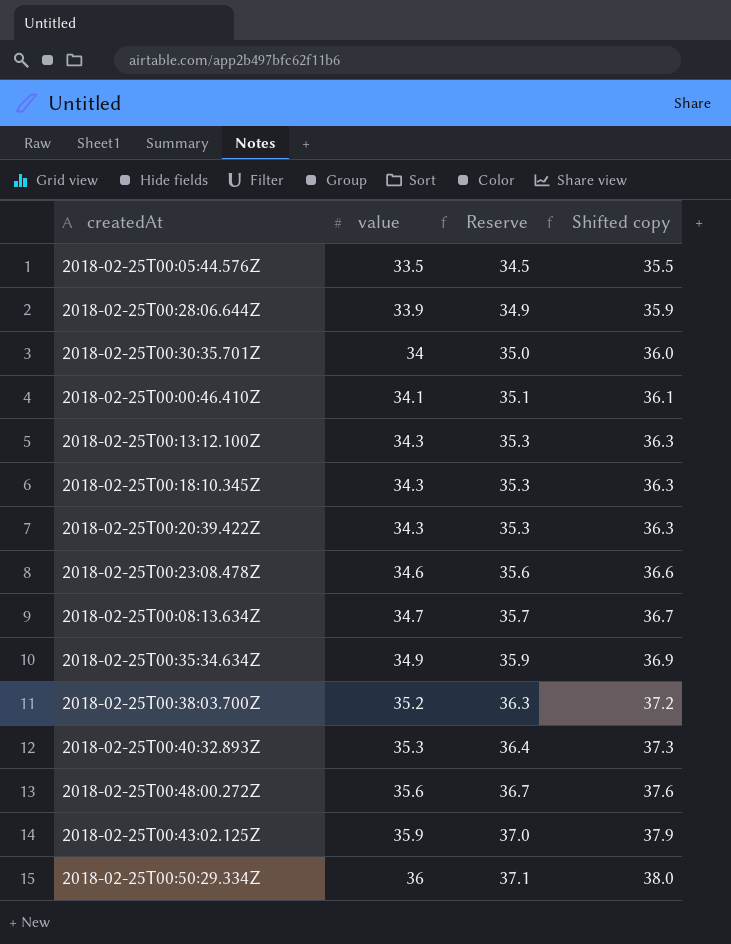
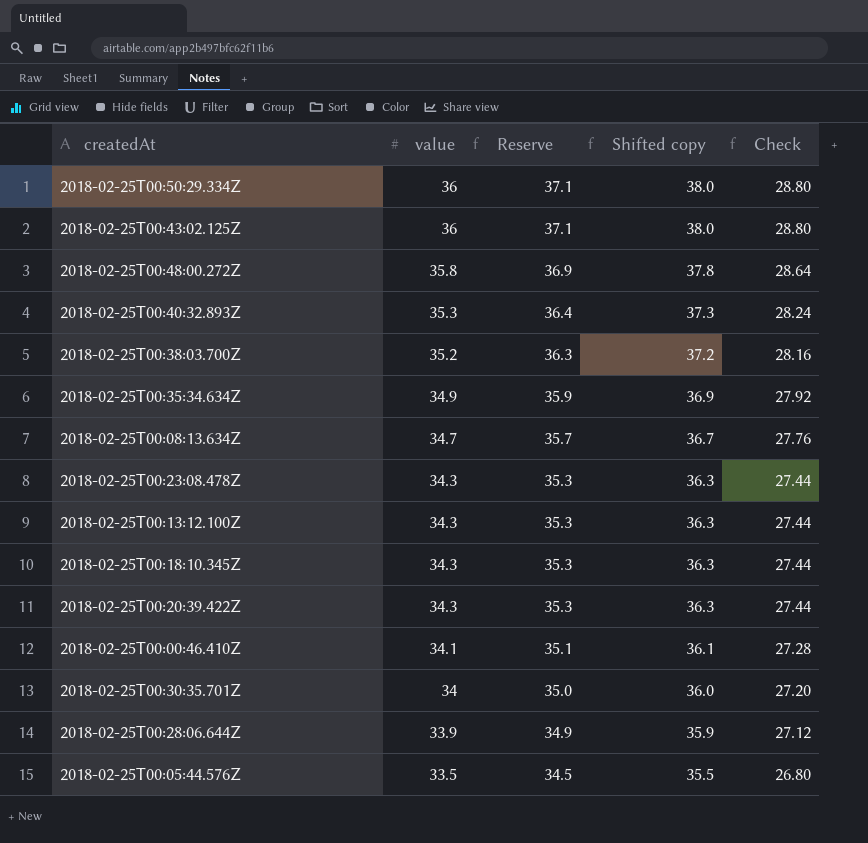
row order: value ascending -> value descending
column Check | formula: none -> [value] * 0.8
2018-02-25T00:43:02.125Z | value: 35.9 -> 36
2018-02-25T00:43:02.125Z | Reserve: 37.0 -> 37.1
2018-02-25T00:43:02.125Z | Shifted copy: 37.9 -> 38.0
2018-02-25T00:48:00.272Z | value: 35.6 -> 35.8
2018-02-25T00:48:00.272Z | Reserve: 36.7 -> 36.9
2018-02-25T00:48:00.272Z | Shifted copy: 37.6 -> 37.8
2018-02-25T00:23:08.478Z | value: 34.6 -> 34.3
2018-02-25T00:23:08.478Z | Reserve: 35.6 -> 35.3
2018-02-25T00:23:08.478Z | Shifted copy: 36.6 -> 36.3

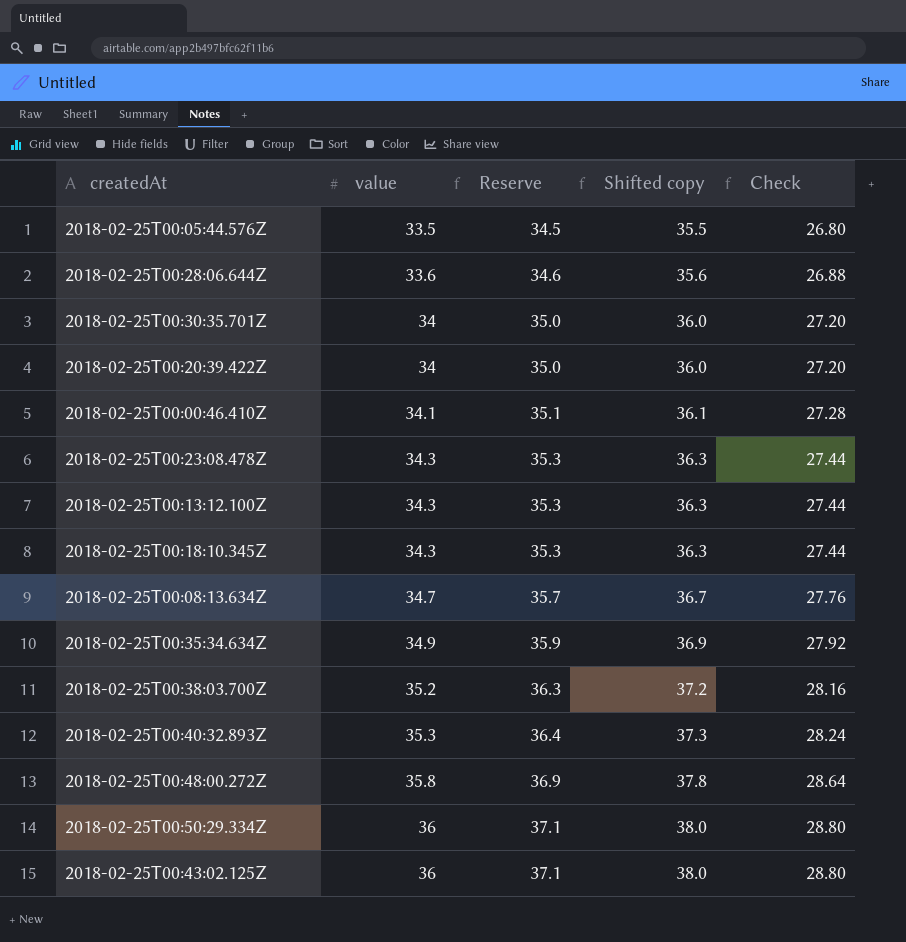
row order: value descending -> value ascending
2018-02-25T00:28:06.644Z | value: 33.9 -> 33.6
2018-02-25T00:28:06.644Z | Reserve: 34.9 -> 34.6
2018-02-25T00:28:06.644Z | Shifted copy: 35.9 -> 35.6
2018-02-25T00:28:06.644Z | Check: 27.12 -> 26.88
2018-02-25T00:20:39.422Z | value: 34.3 -> 34
2018-02-25T00:20:39.422Z | Reserve: 35.3 -> 35.0
2018-02-25T00:20:39.422Z | Shifted copy: 36.3 -> 36.0
2018-02-25T00:20:39.422Z | Check: 27.44 -> 27.20

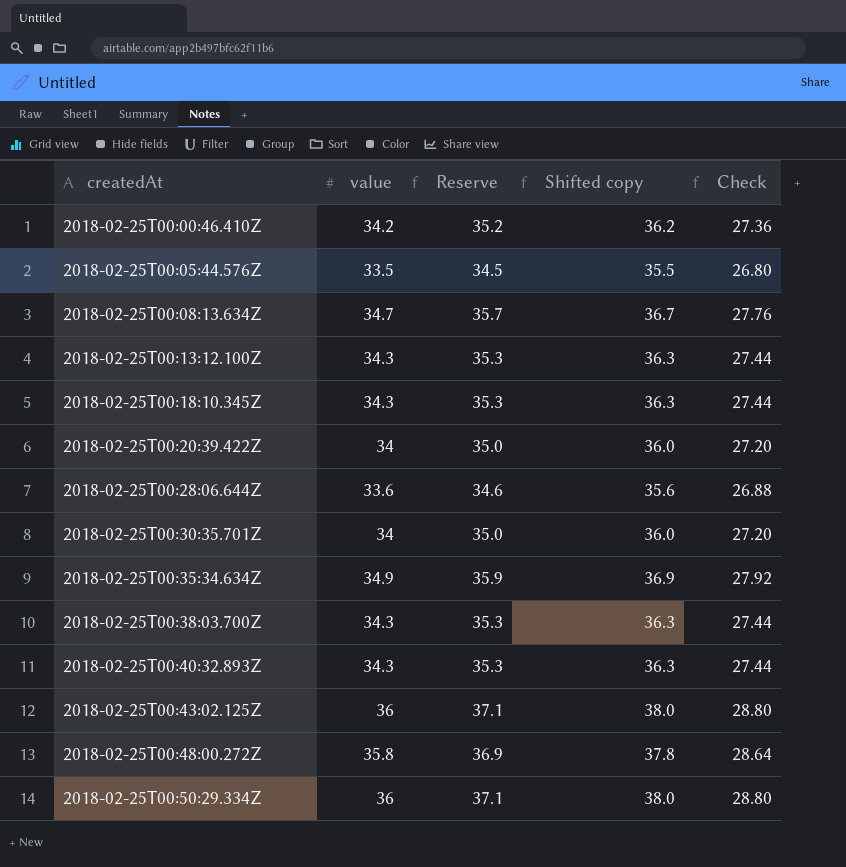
row order: value ascending -> createdAt ascending
row 2018-02-25T00:23:08.478Z: 34.3 | 35.3 | 36.3 | 27.44 -> none
2018-02-25T00:00:46.410Z | value: 34.1 -> 34.2
2018-02-25T00:00:46.410Z | Reserve: 35.1 -> 35.2
2018-02-25T00:00:46.410Z | Shifted copy: 36.1 -> 36.2
2018-02-25T00:00:46.410Z | Check: 27.28 -> 27.36
2018-02-25T00:38:03.700Z | value: 35.2 -> 34.3
2018-02-25T00:38:03.700Z | Reserve: 36.3 -> 35.3
2018-02-25T00:38:03.700Z | Shifted copy: 37.2 -> 36.3
2018-02-25T00:38:03.700Z | Check: 28.16 -> 27.44
2018-02-25T00:40:32.893Z | value: 35.3 -> 34.3
2018-02-25T00:40:32.893Z | Reserve: 36.4 -> 35.3
2018-02-25T00:40:32.893Z | Shifted copy: 37.3 -> 36.3
2018-02-25T00:40:32.893Z | Check: 28.24 -> 27.44

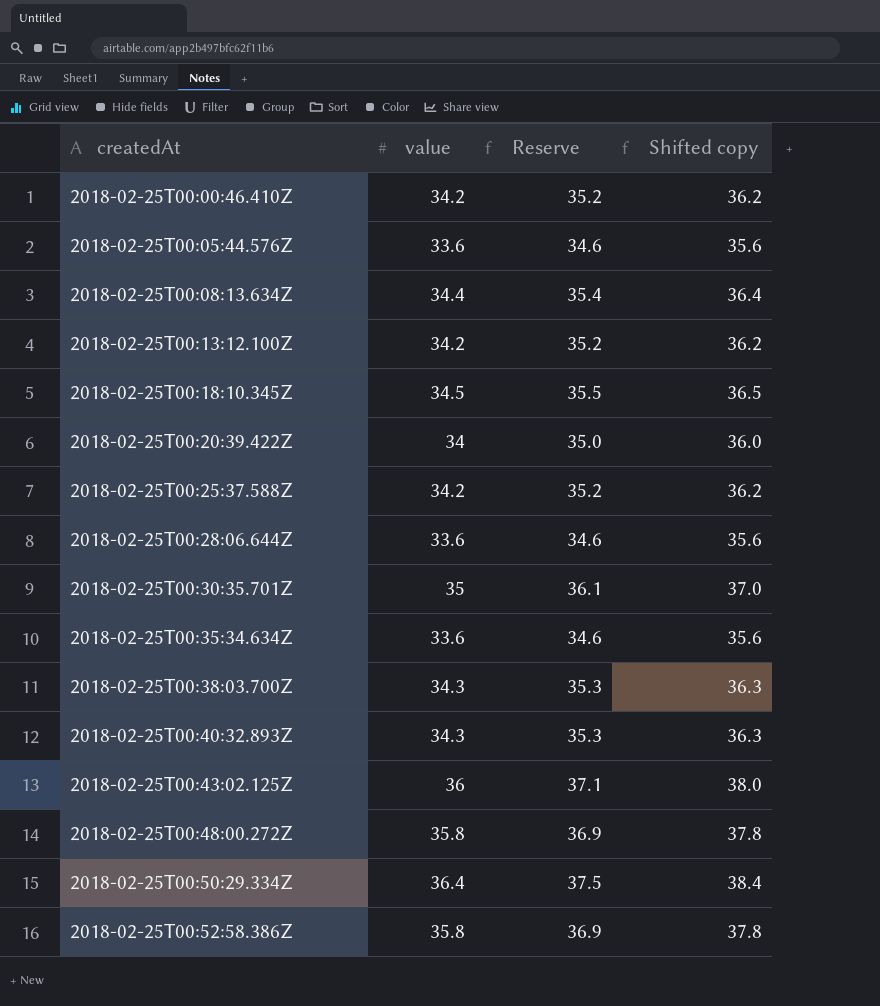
column Check | formula: [value] * 0.8 -> none
2018-02-25T00:05:44.576Z | value: 33.5 -> 33.6
2018-02-25T00:05:44.576Z | Reserve: 34.5 -> 34.6
2018-02-25T00:05:44.576Z | Shifted copy: 35.5 -> 35.6
2018-02-25T00:08:13.634Z | value: 34.7 -> 34.4
2018-02-25T00:08:13.634Z | Reserve: 35.7 -> 35.4
2018-02-25T00:08:13.634Z | Shifted copy: 36.7 -> 36.4
2018-02-25T00:13:12.100Z | value: 34.3 -> 34.2
2018-02-25T00:13:12.100Z | Reserve: 35.3 -> 35.2
2018-02-25T00:13:12.100Z | Shifted copy: 36.3 -> 36.2
2018-02-25T00:18:10.345Z | value: 34.3 -> 34.5
2018-02-25T00:18:10.345Z | Reserve: 35.3 -> 35.5
2018-02-25T00:18:10.345Z | Shifted copy: 36.3 -> 36.5
row 2018-02-25T00:25:37.588Z: none -> 34.2 | 35.2 | 36.2
2018-02-25T00:30:35.701Z | value: 34 -> 35
2018-02-25T00:30:35.701Z | Reserve: 35.0 -> 36.1
2018-02-25T00:30:35.701Z | Shifted copy: 36.0 -> 37.0
2018-02-25T00:35:34.634Z | value: 34.9 -> 33.6
2018-02-25T00:35:34.634Z | Reserve: 35.9 -> 34.6
2018-02-25T00:35:34.634Z | Shifted copy: 36.9 -> 35.6
2018-02-25T00:50:29.334Z | value: 36 -> 36.4
2018-02-25T00:50:29.334Z | Reserve: 37.1 -> 37.5
2018-02-25T00:50:29.334Z | Shifted copy: 38.0 -> 38.4
row 2018-02-25T00:52:58.386Z: none -> 35.8 | 36.9 | 37.8

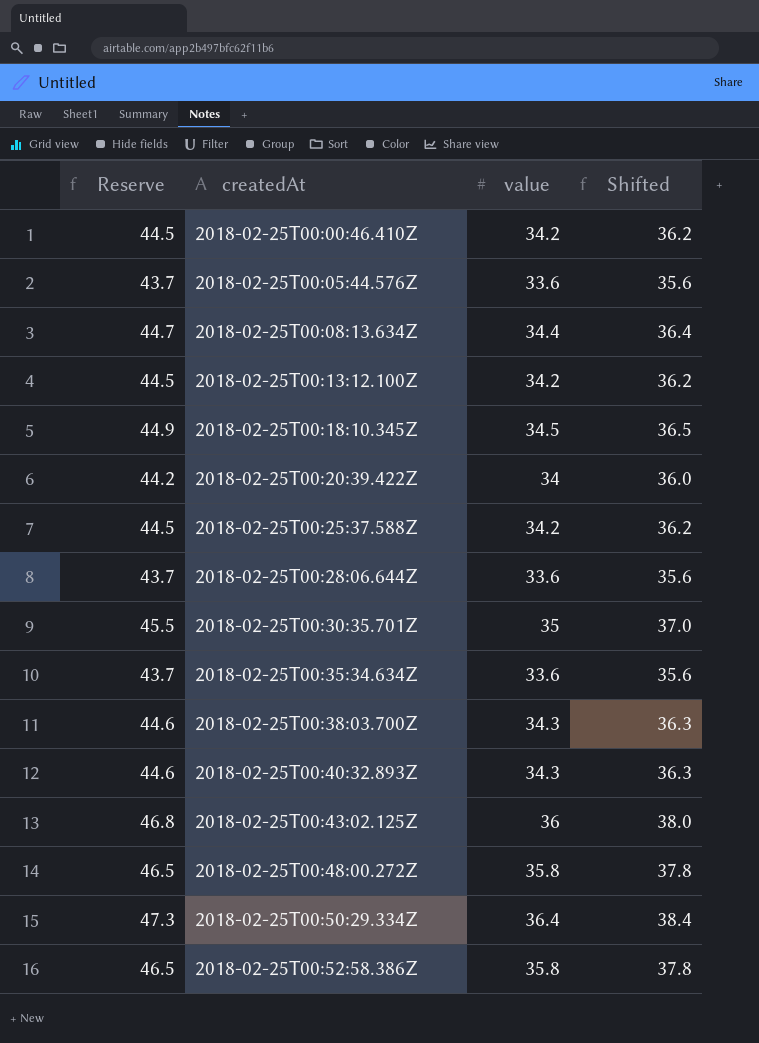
column Reserve | formula: [value] * 1.03 -> [value] * 1.3
column Reserve | position: 3 -> 1
column name: Shifted copy -> Shifted

